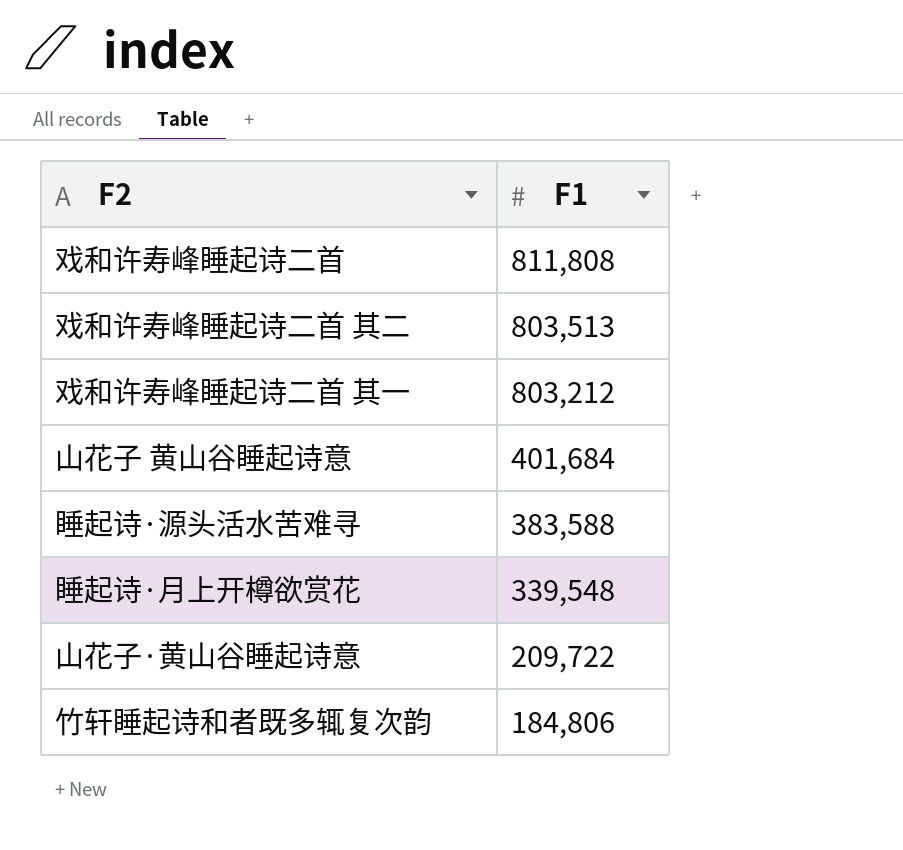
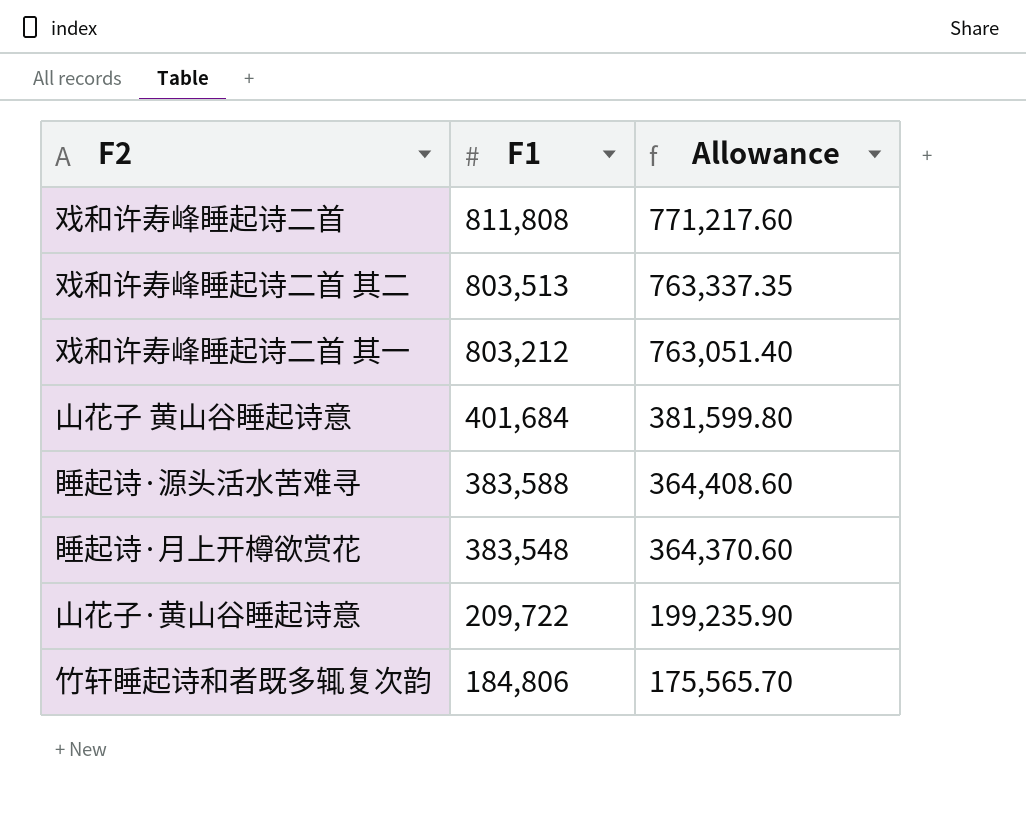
column Allowance | formula: none -> [F1] * 0.95
睡起诗·月上开樽欲赏花 | F1: 339,548 -> 383,548

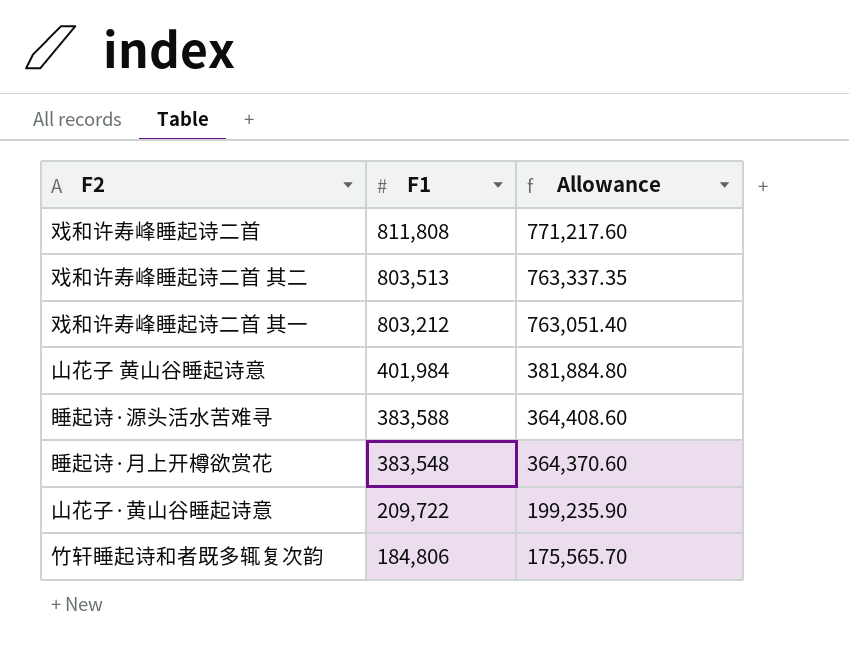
山花子 黄山谷睡起诗意 | F1: 401,684 -> 401,984
山花子 黄山谷睡起诗意 | Allowance: 381,599.80 -> 381,884.80

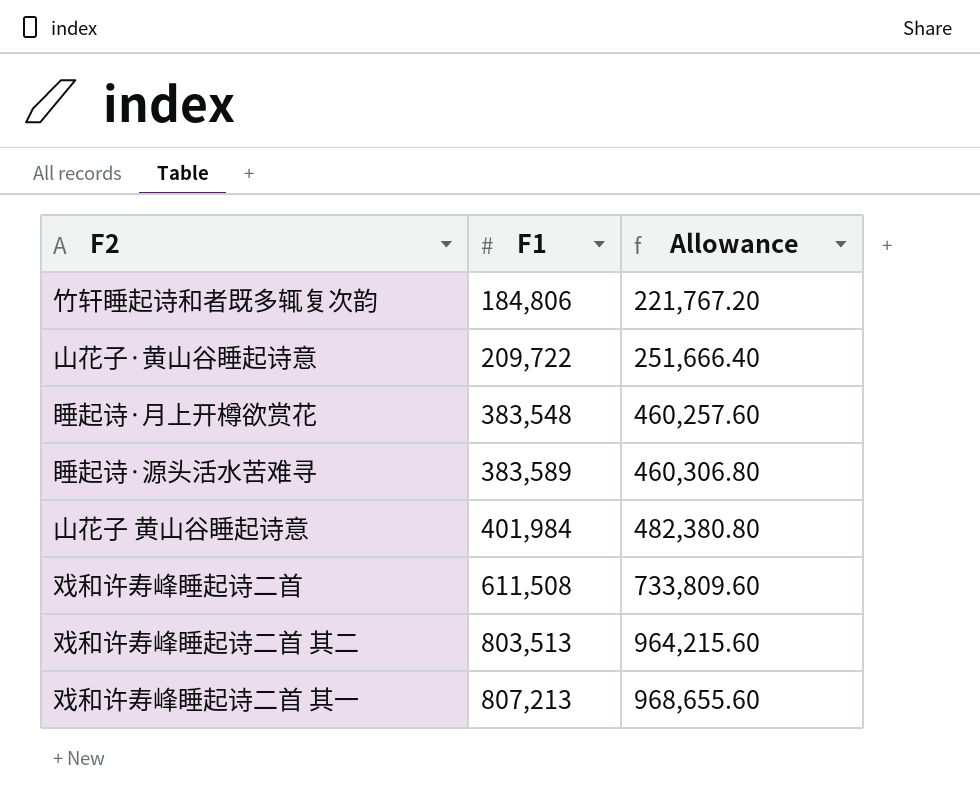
row order: F1 descending -> F1 ascending
column Allowance | formula: [F1] * 0.95 -> [F1] * 1.2
睡起诗·源头活水苦难寻 | F1: 383,588 -> 383,589
戏和许寿峰睡起诗二首 | F1: 811,808 -> 611,508
戏和许寿峰睡起诗二首 其一 | F1: 803,212 -> 807,213

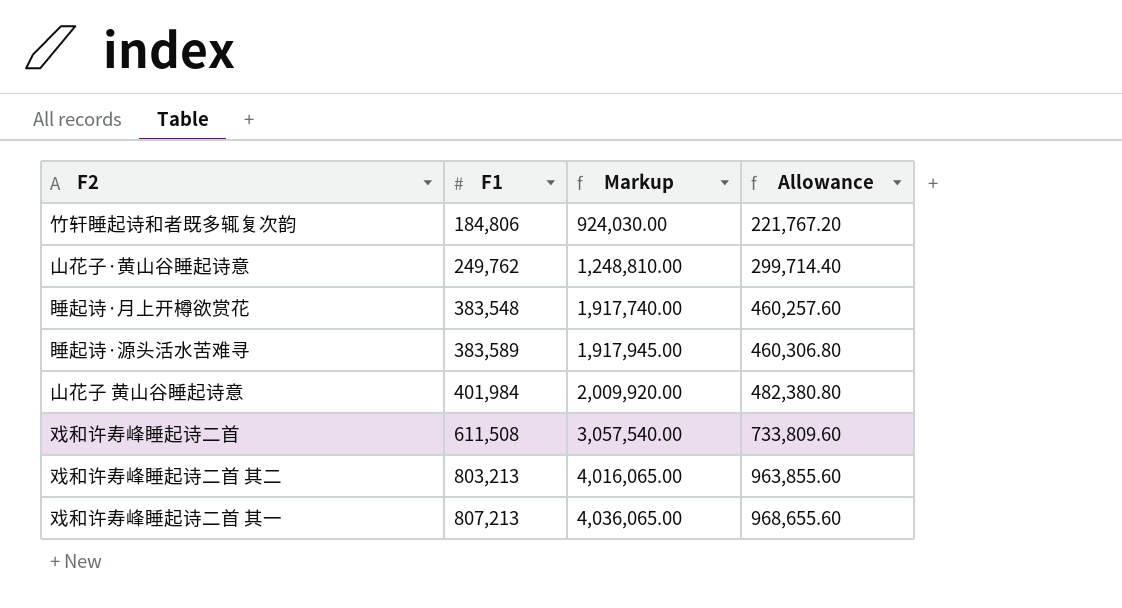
column Markup | formula: none -> [F1] * 5
山花子·黄山谷睡起诗意 | F1: 209,722 -> 249,762
山花子·黄山谷睡起诗意 | Allowance: 251,666.40 -> 299,714.40
戏和许寿峰睡起诗二首 其二 | F1: 803,513 -> 803,213
戏和许寿峰睡起诗二首 其二 | Allowance: 964,215.60 -> 963,855.60

